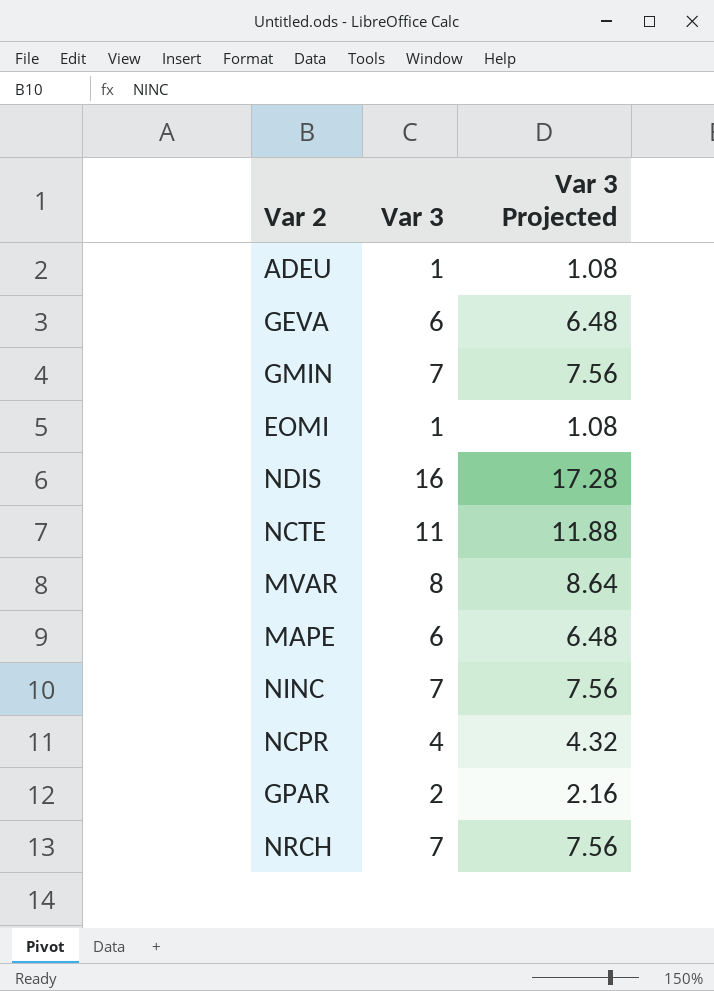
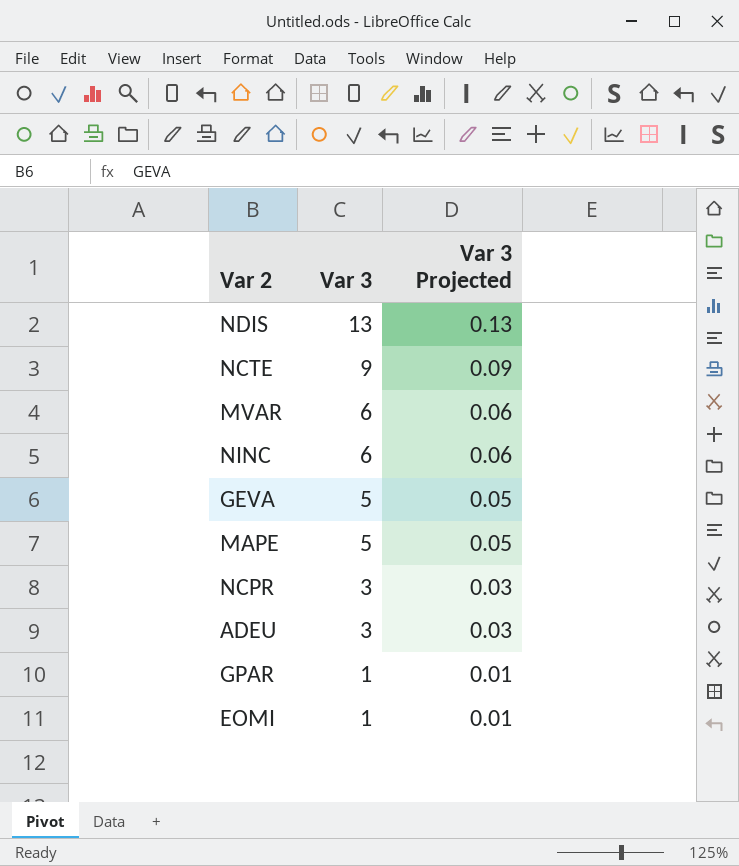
row order: none -> Var 3 descending
column Var 3 Projected | formula: [Var 3] * 1.08 -> [Var 3] * 0.01
row GMIN: 7 | 7.56 -> none
row NRCH: 7 | 7.56 -> none
NDIS | Var 3: 16 -> 13
NCTE | Var 3: 11 -> 9
MVAR | Var 3: 8 -> 6
NINC | Var 3: 7 -> 6
GEVA | Var 3: 6 -> 5
MAPE | Var 3: 6 -> 5
NCPR | Var 3: 4 -> 3
ADEU | Var 3: 1 -> 3
GPAR | Var 3: 2 -> 1

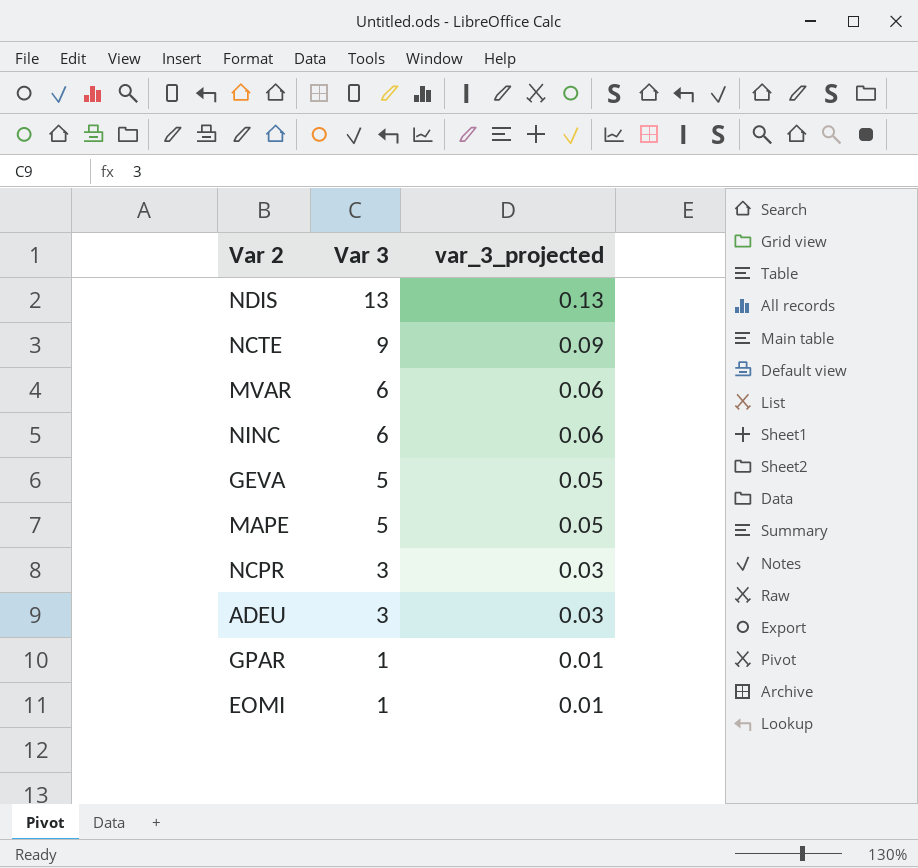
column name: Var 3 Projected -> var_3_projected

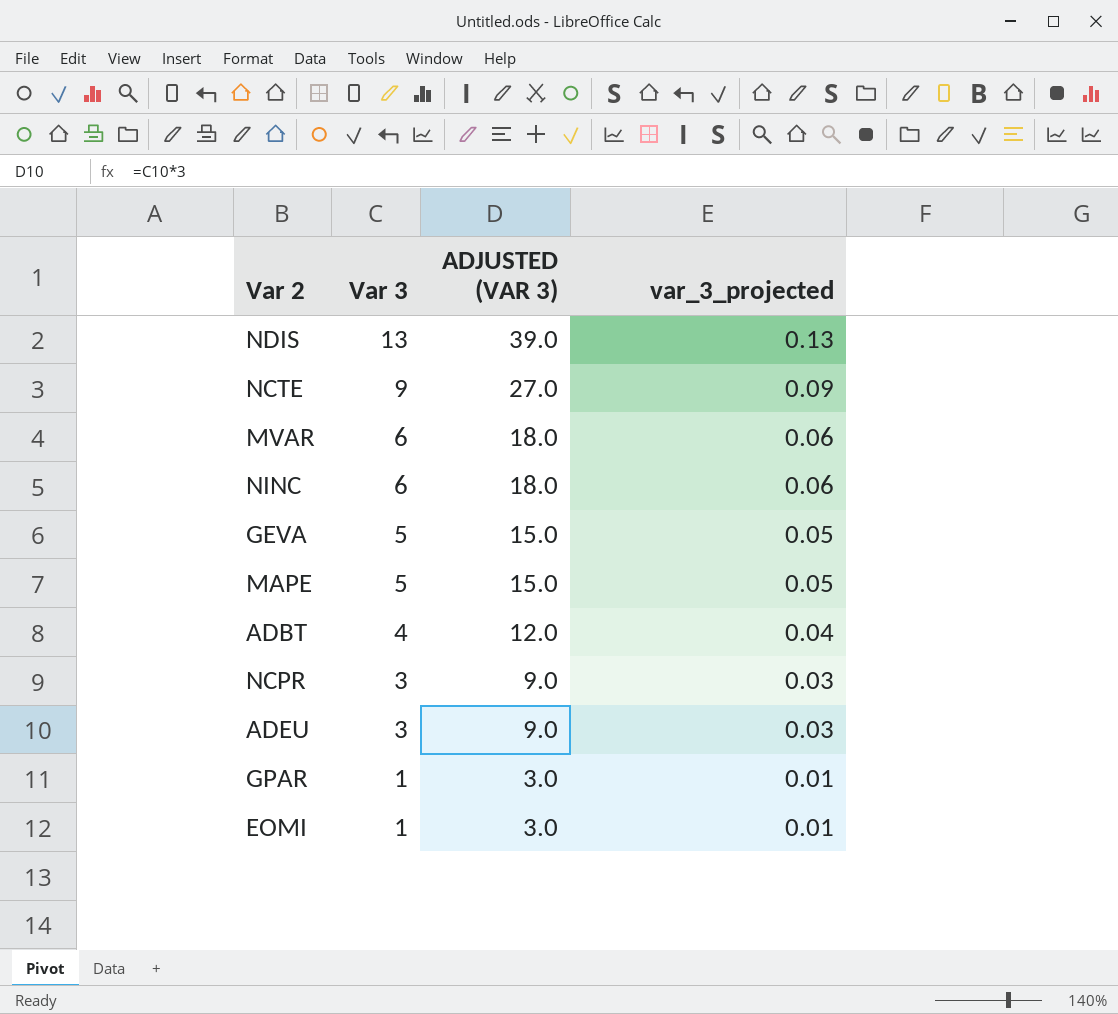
column ADJUSTED (VAR 3) | formula: none -> [Var 3] * 3
row ADBT: none -> 4 | 12.0 | 0.04

